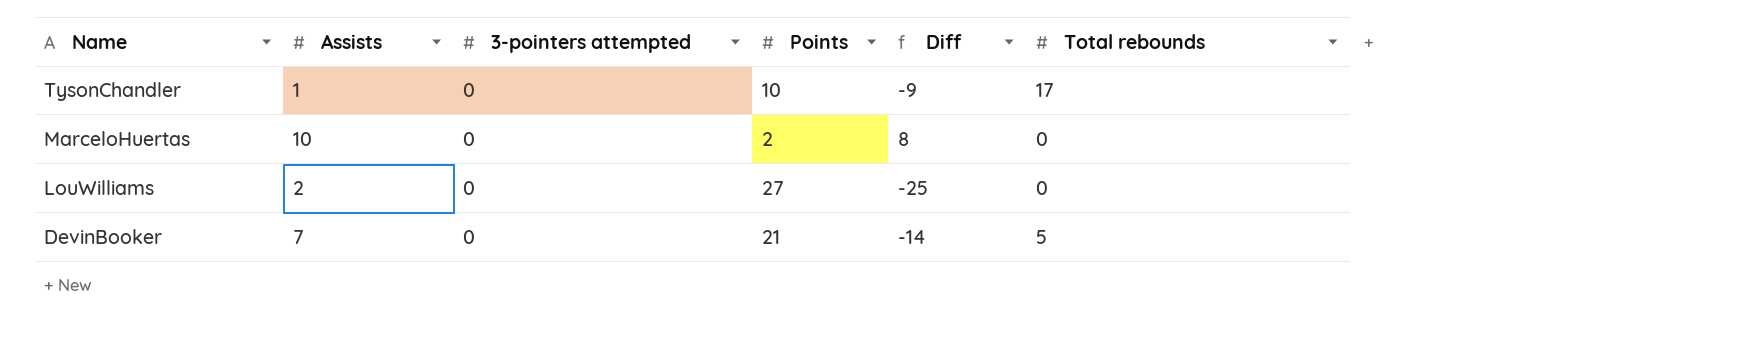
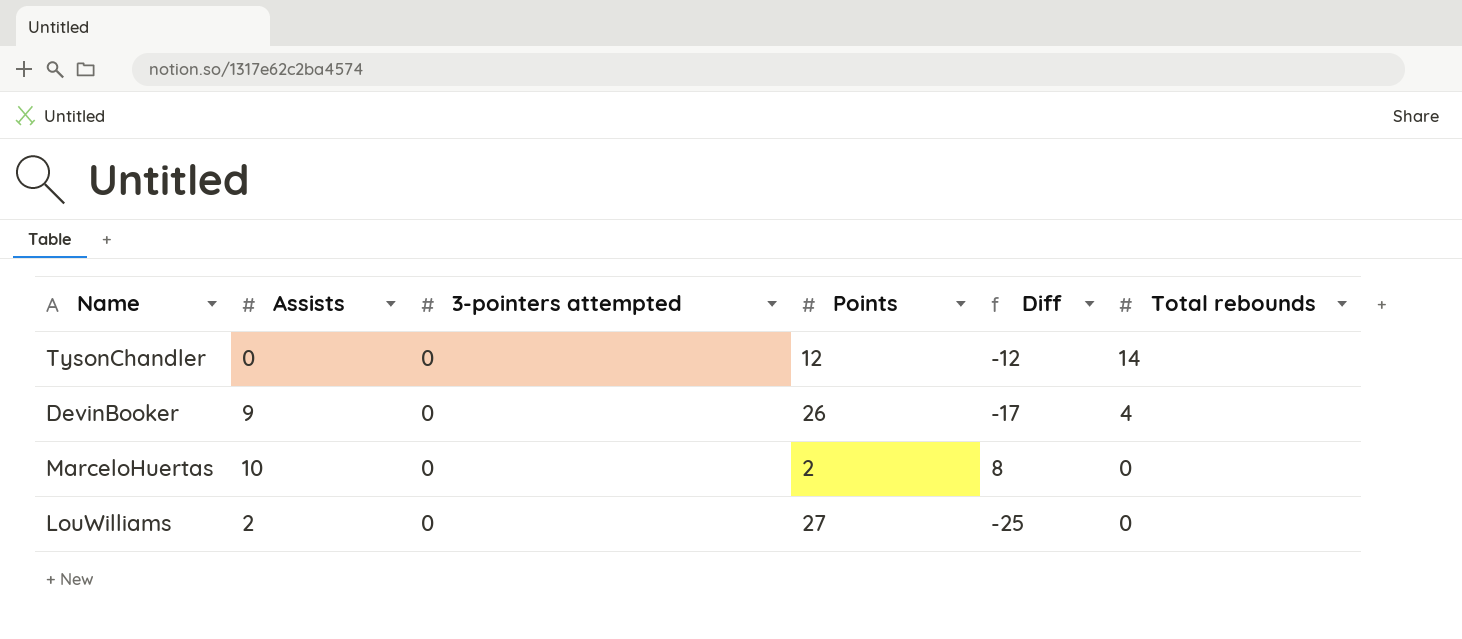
row order: Name descending -> Total rebounds descending
TysonChandler | Assists: 1 -> 0
TysonChandler | Points: 10 -> 12
TysonChandler | Diff: -9 -> -12
TysonChandler | Total rebounds: 17 -> 14
DevinBooker | Assists: 7 -> 9
DevinBooker | Points: 21 -> 26
DevinBooker | Diff: -14 -> -17
DevinBooker | Total rebounds: 5 -> 4

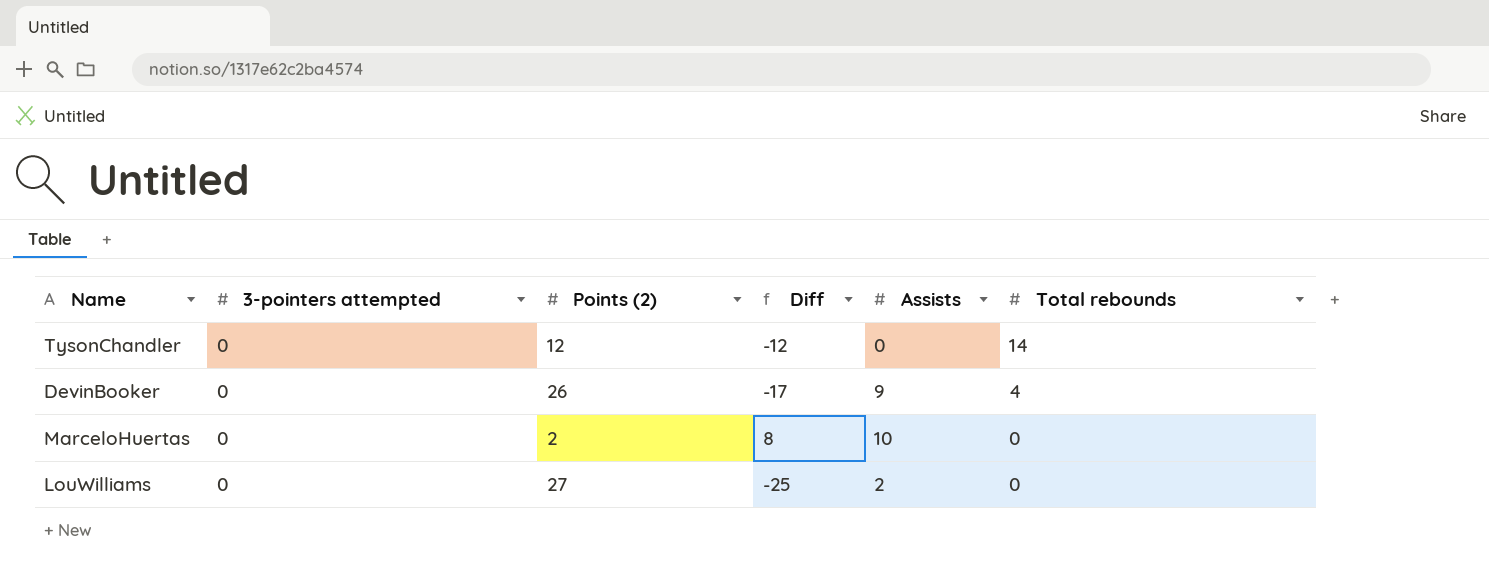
column name: Points -> Points (2)
column Assists | position: 2 -> 5

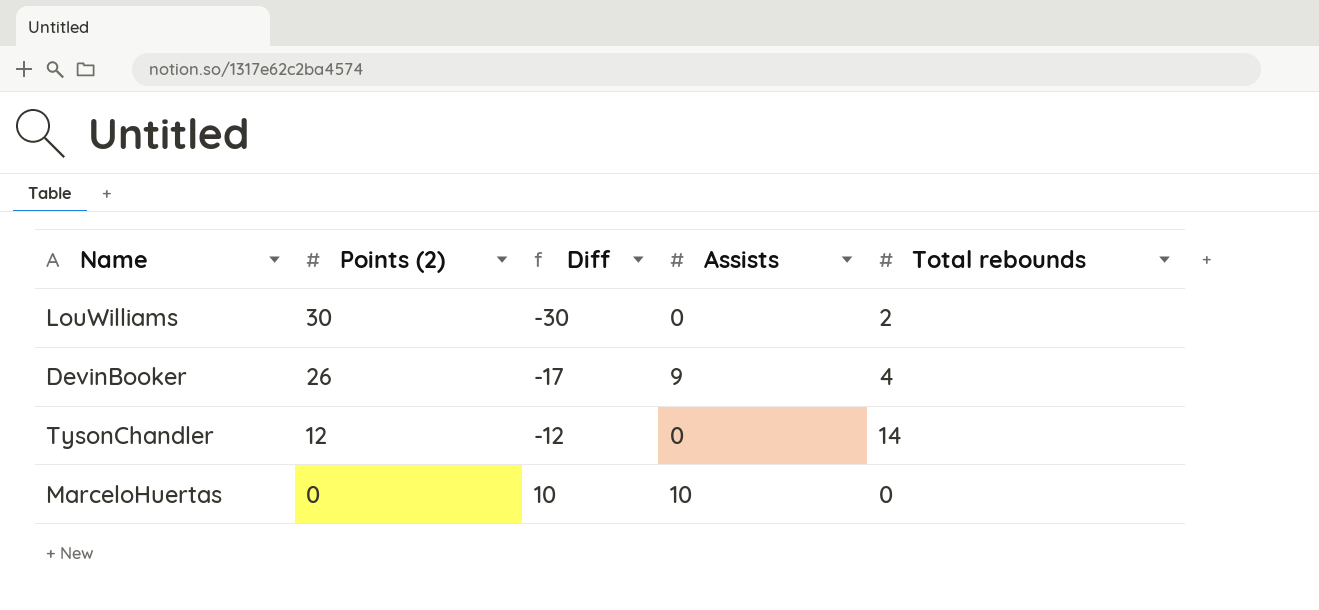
row order: Total rebounds descending -> Points (2) descending
column 3-pointers attempted | position: 2 -> none
LouWilliams | Points (2): 27 -> 30
LouWilliams | Diff: -25 -> -30
LouWilliams | Assists: 2 -> 0
LouWilliams | Total rebounds: 0 -> 2
MarceloHuertas | Points (2): 2 -> 0
MarceloHuertas | Diff: 8 -> 10

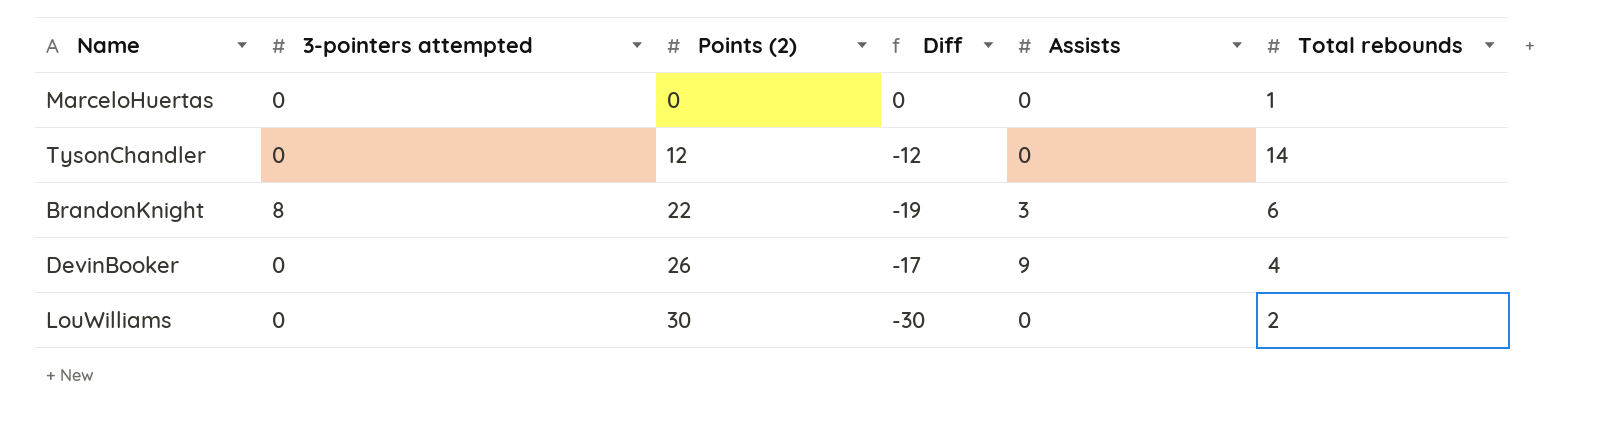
row order: Points (2) descending -> Points (2) ascending
column 3-pointers attempted | position: none -> 2
MarceloHuertas | Diff: 10 -> 0
MarceloHuertas | Assists: 10 -> 0
MarceloHuertas | Total rebounds: 0 -> 1
row BrandonKnight: none -> 8 | 22 | -19 | 3 | 6

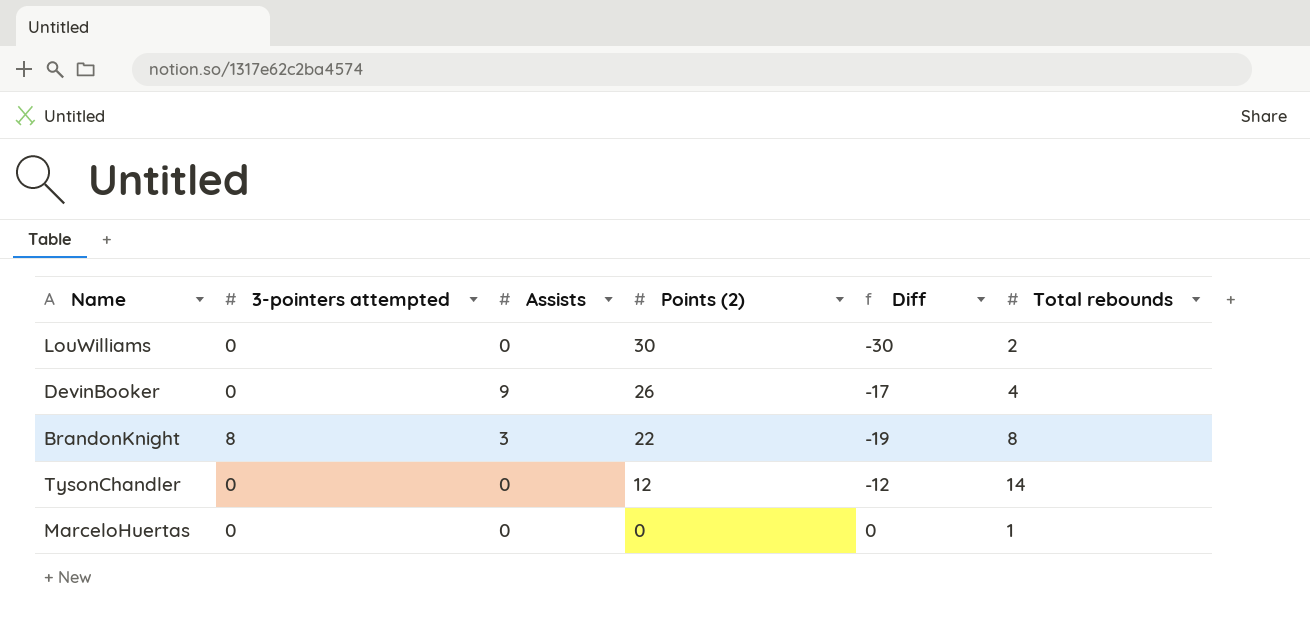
row order: Points (2) ascending -> Points (2) descending
column Assists | position: 5 -> 3
BrandonKnight | Total rebounds: 6 -> 8

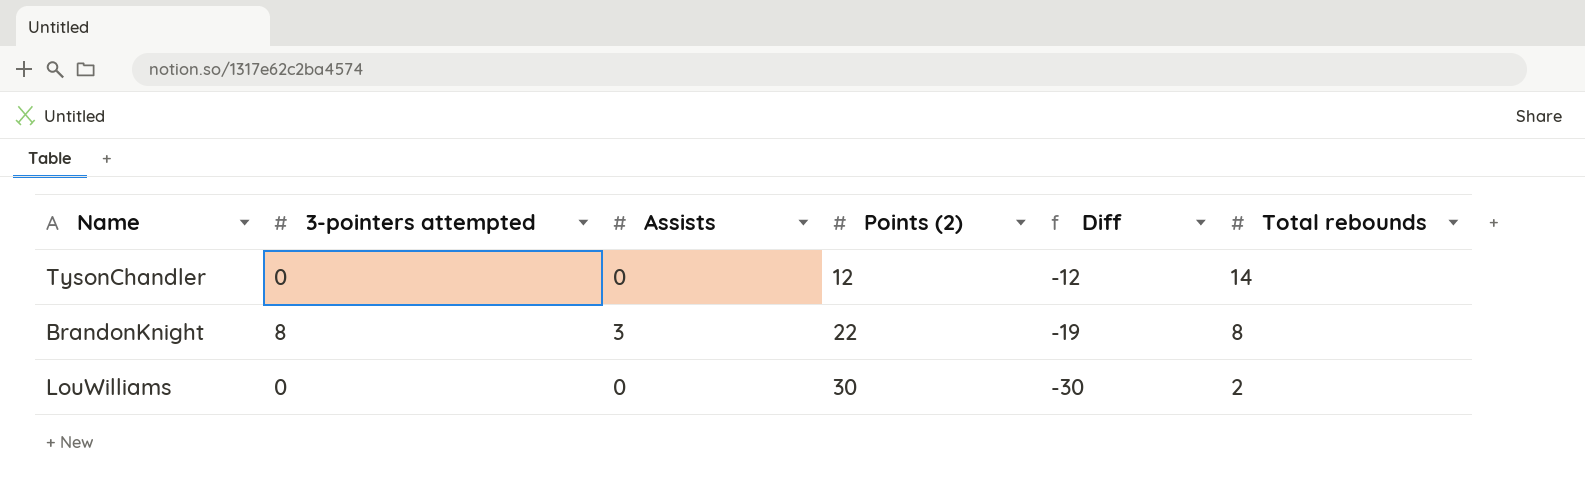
row order: Points (2) descending -> Points (2) ascending
row DevinBooker: 0 | 9 | 26 | -17 | 4 -> none
row MarceloHuertas: 0 | 0 | 0 | 0 | 1 -> none

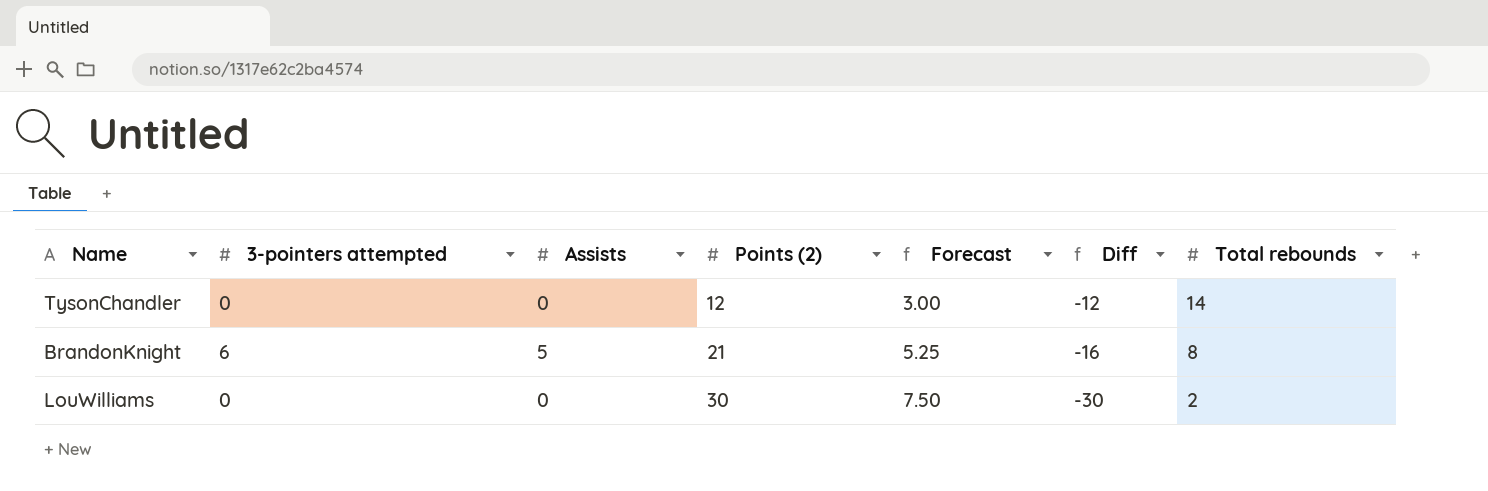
column Forecast | formula: none -> [Points (2)] * 0.25
BrandonKnight | 3-pointers attempted: 8 -> 6
BrandonKnight | Assists: 3 -> 5
BrandonKnight | Points (2): 22 -> 21
BrandonKnight | Diff: -19 -> -16

